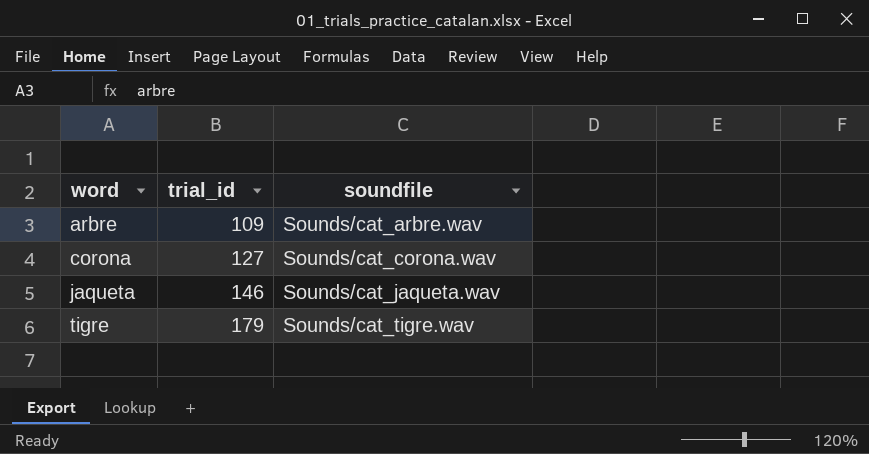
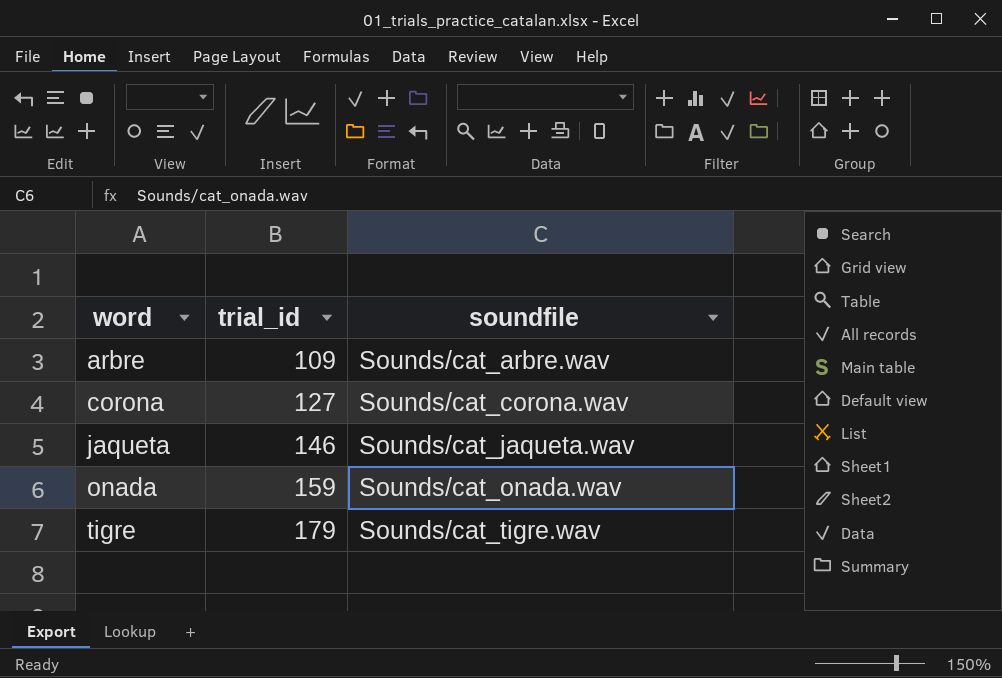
row onada: none -> 159 | Sounds/cat_onada.wav

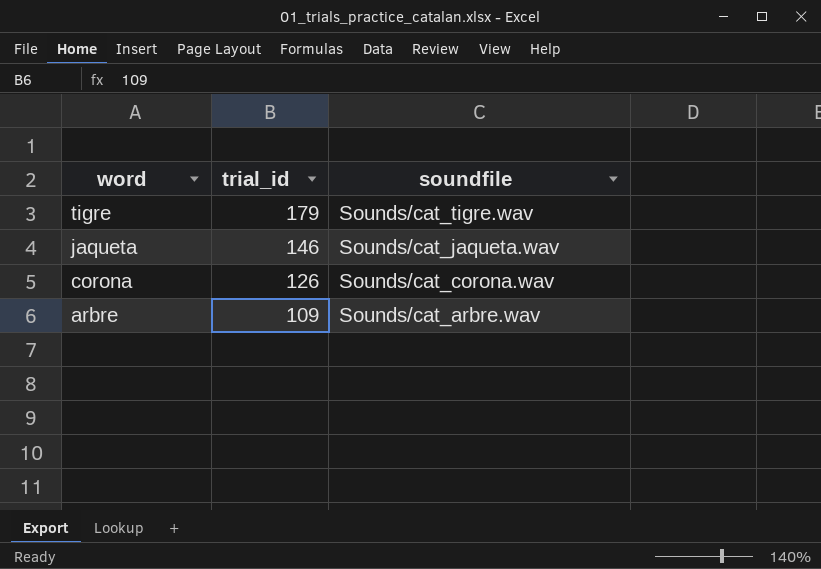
row order: word ascending -> word descending
row onada: 159 | Sounds/cat_onada.wav -> none
corona | trial_id: 127 -> 126

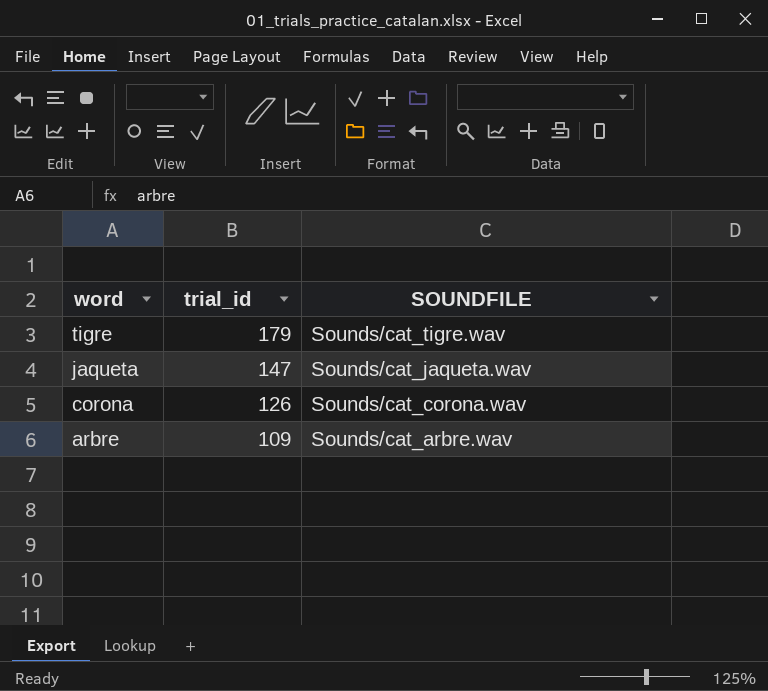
column name: soundfile -> SOUNDFILE
jaqueta | trial_id: 146 -> 147

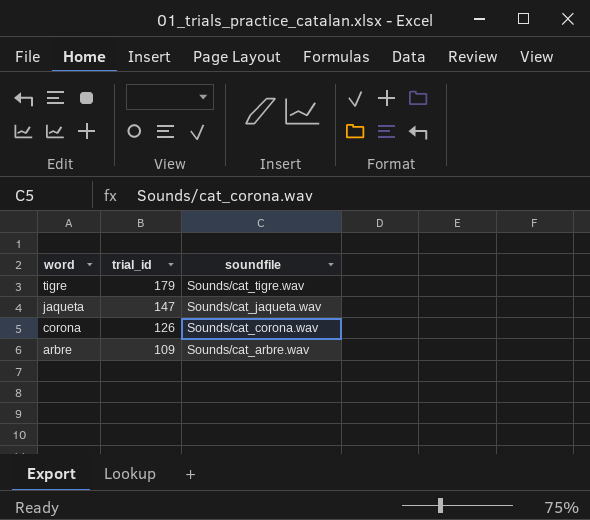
column name: SOUNDFILE -> soundfile

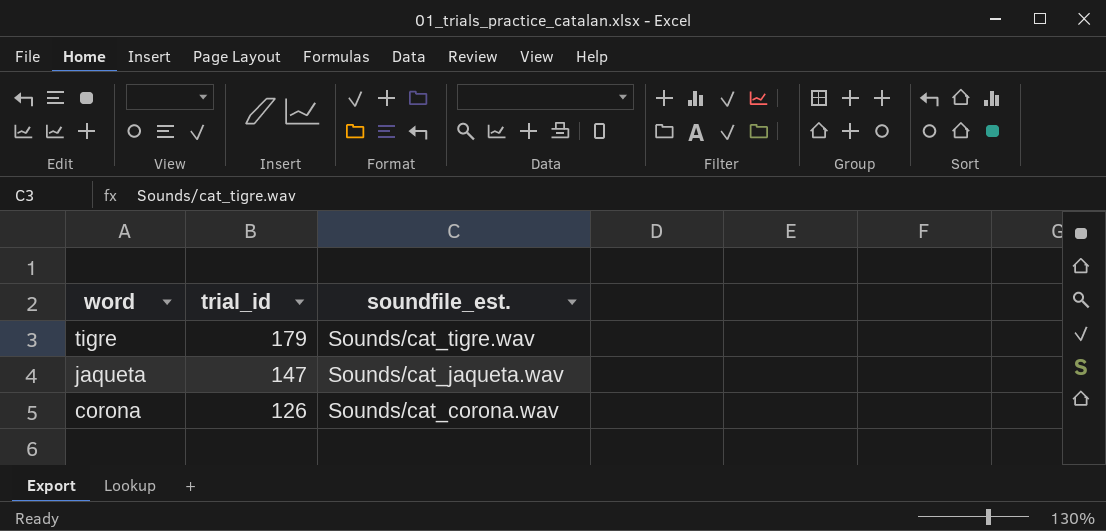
column name: soundfile -> soundfile_est.
row arbre: 109 | Sounds/cat_arbre.wav -> none

